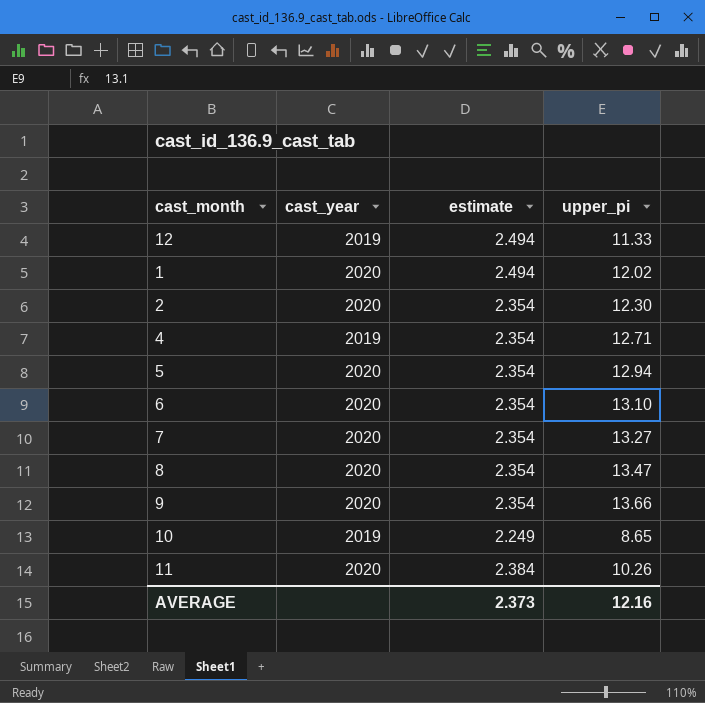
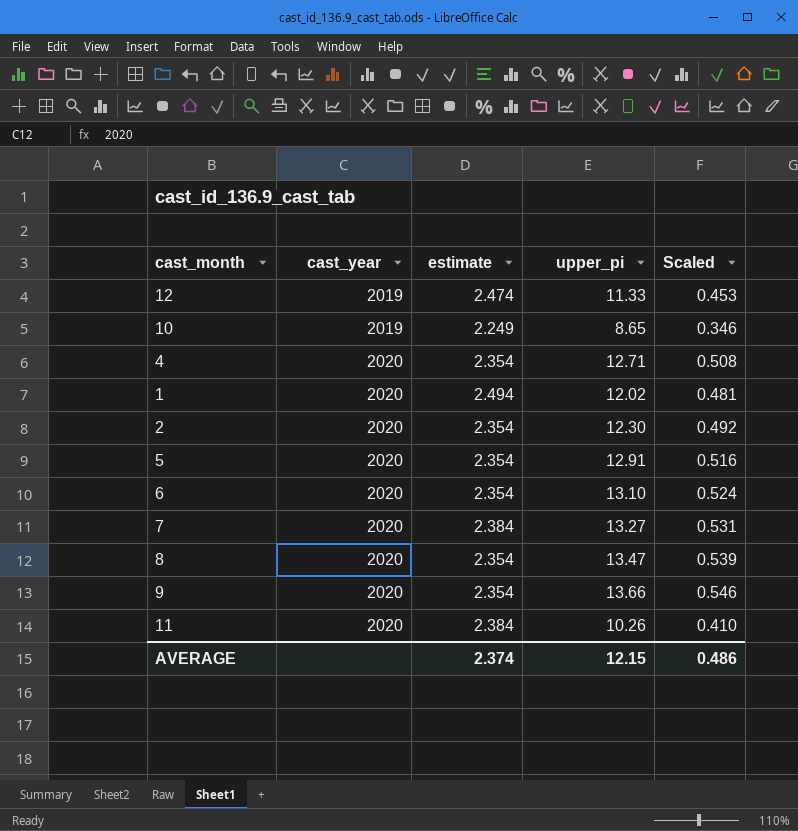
row order: none -> cast_year ascending
column Scaled | formula: none -> [upper_pi] * 0.04
12 | estimate: 2.494 -> 2.474
4 | cast_year: 2019 -> 2020
5 | upper_pi: 12.94 -> 12.91
7 | estimate: 2.354 -> 2.384
AVERAGE | estimate: 2.373 -> 2.374
AVERAGE | upper_pi: 12.16 -> 12.15

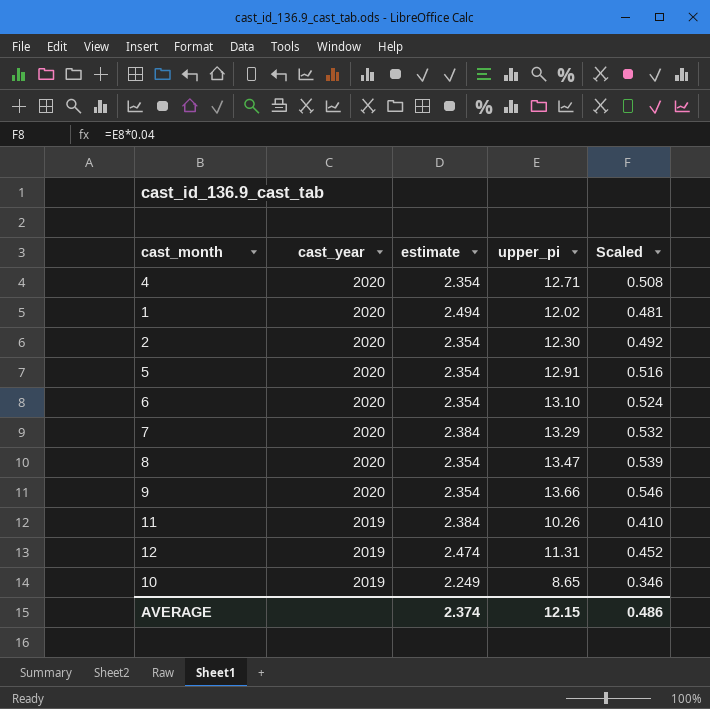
row order: cast_year ascending -> cast_year descending
7 | upper_pi: 13.27 -> 13.29
7 | Scaled: 0.531 -> 0.532
11 | cast_year: 2020 -> 2019
12 | upper_pi: 11.33 -> 11.31
12 | Scaled: 0.453 -> 0.452

